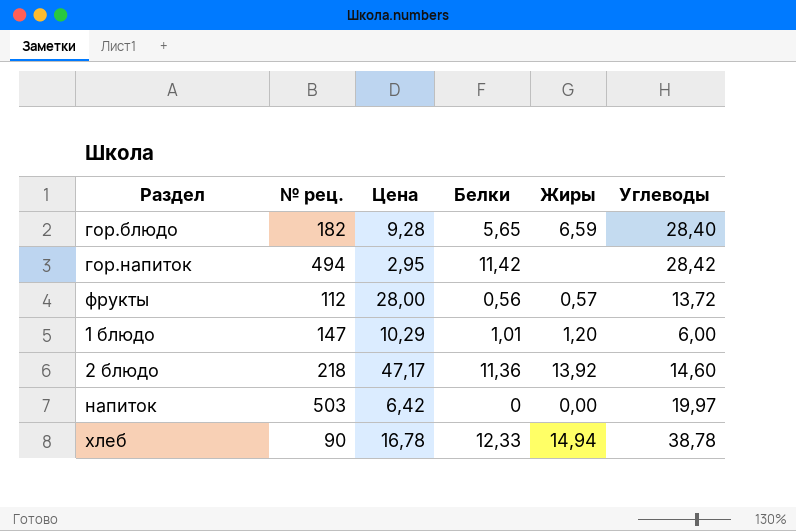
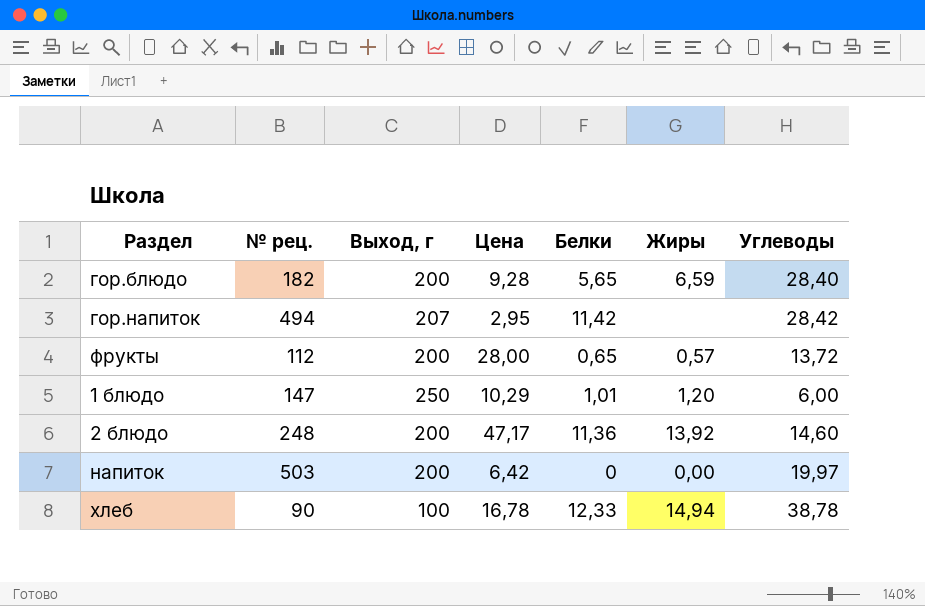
column Выход, г | position: none -> 3
фрукты | Белки: 0,56 -> 0,65
2 блюдо | № рец.: 218 -> 248

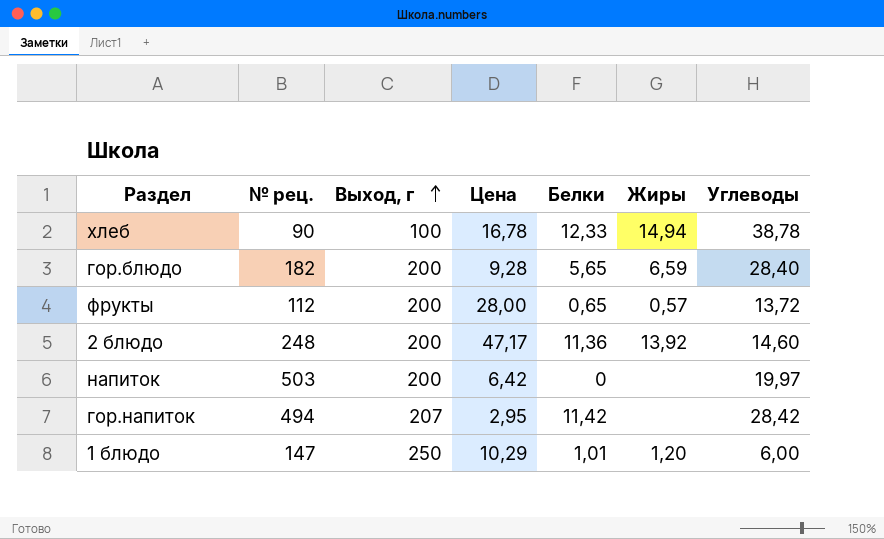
row order: none -> Выход, г ascending
напиток | Жиры: 0,00 -> none

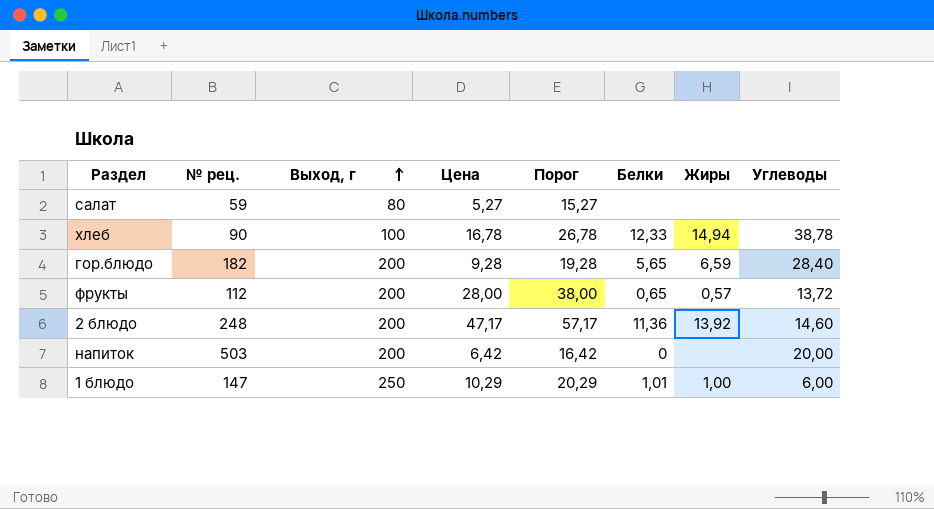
column Порог | formula: none -> [Цена] + 10
row гор.напиток: 494 | 207 | 2,95 | 11,42 | none | 28,42 -> none
row салат: none -> 59 | 80 | 5,27 | 15,27 | none | none | none
напиток | Углеводы: 19,97 -> 20,00
1 блюдо | Жиры: 1,20 -> 1,00

